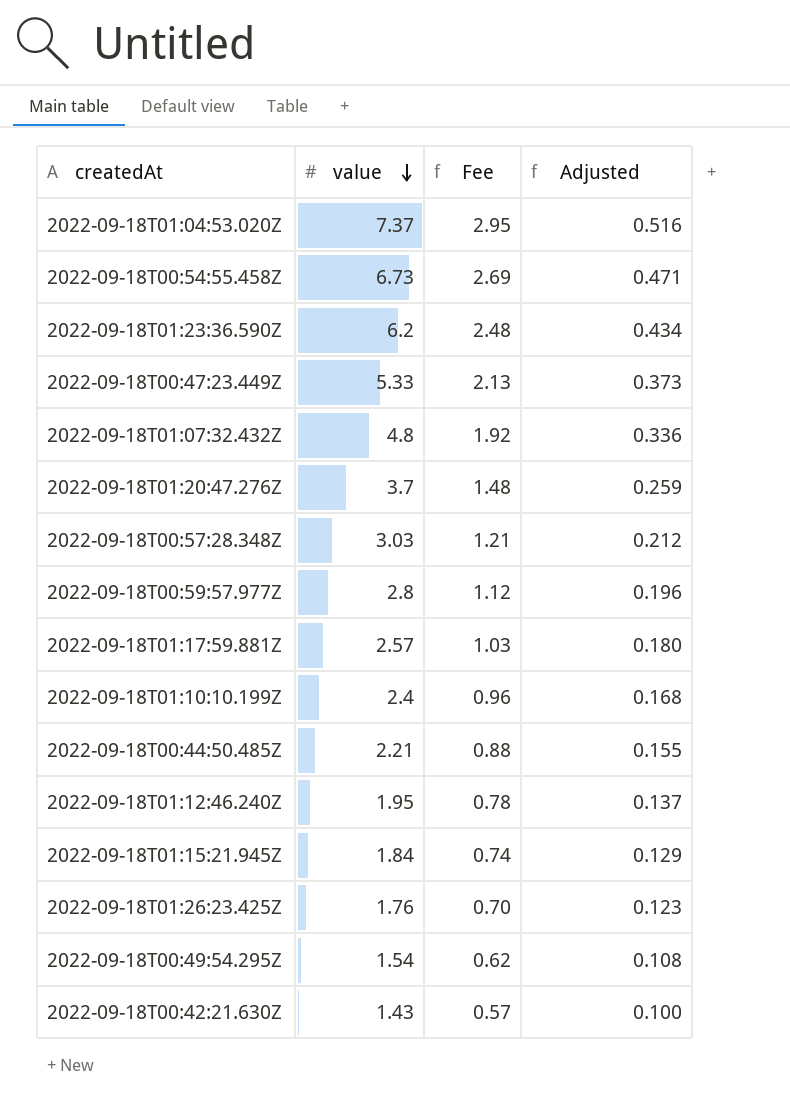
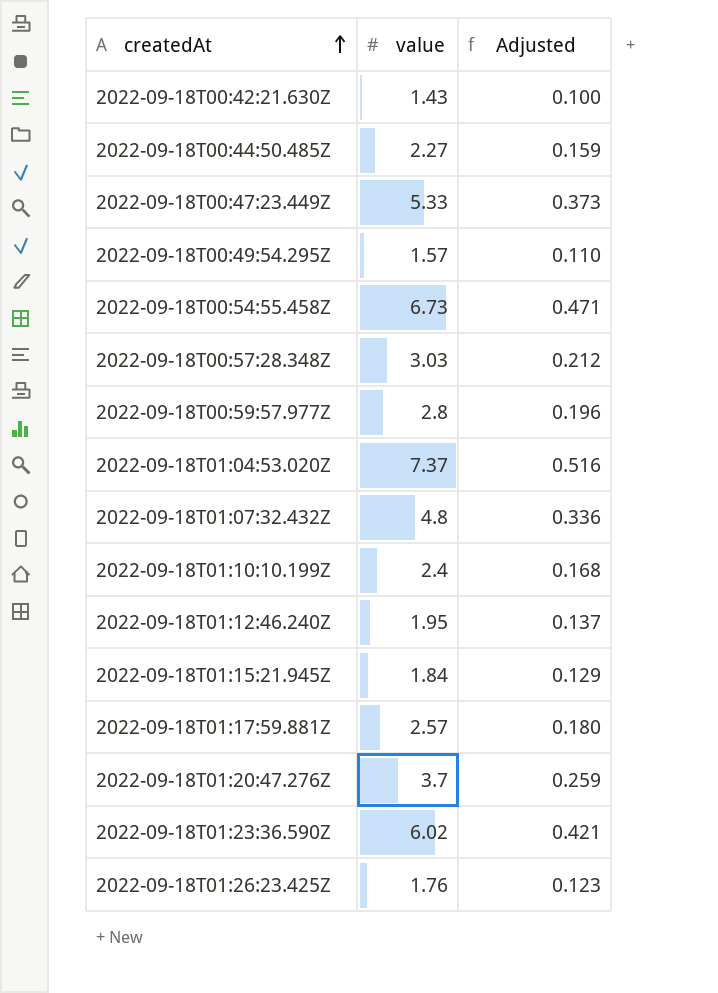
row order: value descending -> createdAt ascending
column Fee | formula: [value] * 0.4 -> none
2022-09-18T00:44:50.485Z | value: 2.21 -> 2.27
2022-09-18T00:44:50.485Z | Adjusted: 0.155 -> 0.159
2022-09-18T00:49:54.295Z | value: 1.54 -> 1.57
2022-09-18T00:49:54.295Z | Adjusted: 0.108 -> 0.110
2022-09-18T01:23:36.590Z | value: 6.2 -> 6.02
2022-09-18T01:23:36.590Z | Adjusted: 0.434 -> 0.421

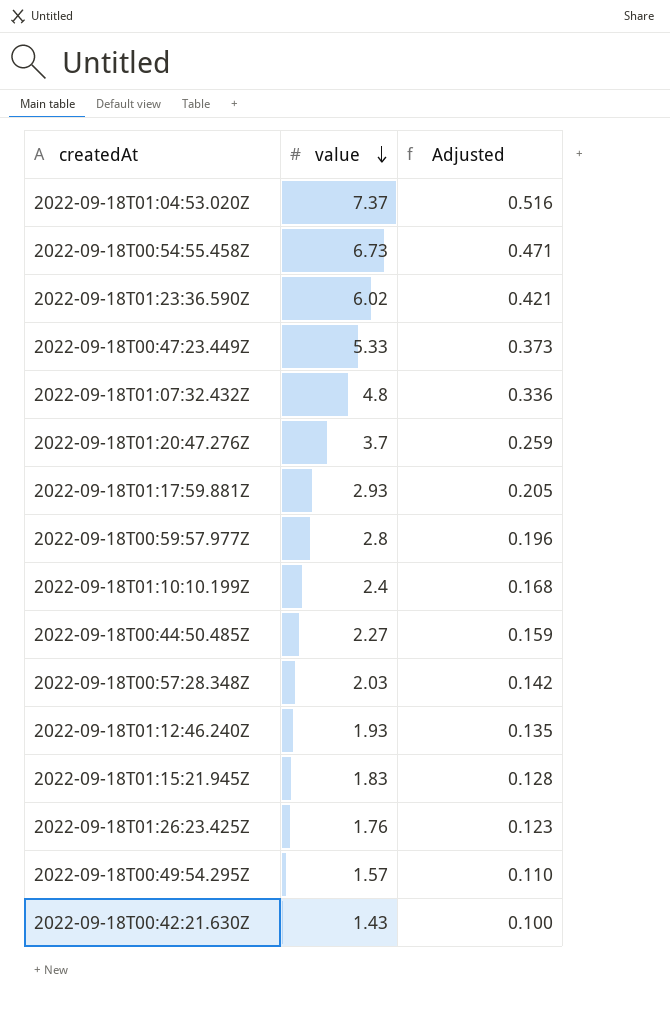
row order: createdAt ascending -> value descending
2022-09-18T01:17:59.881Z | value: 2.57 -> 2.93
2022-09-18T01:17:59.881Z | Adjusted: 0.180 -> 0.205
2022-09-18T00:57:28.348Z | value: 3.03 -> 2.03
2022-09-18T00:57:28.348Z | Adjusted: 0.212 -> 0.142
2022-09-18T01:12:46.240Z | value: 1.95 -> 1.93
2022-09-18T01:12:46.240Z | Adjusted: 0.137 -> 0.135
2022-09-18T01:15:21.945Z | value: 1.84 -> 1.83
2022-09-18T01:15:21.945Z | Adjusted: 0.129 -> 0.128

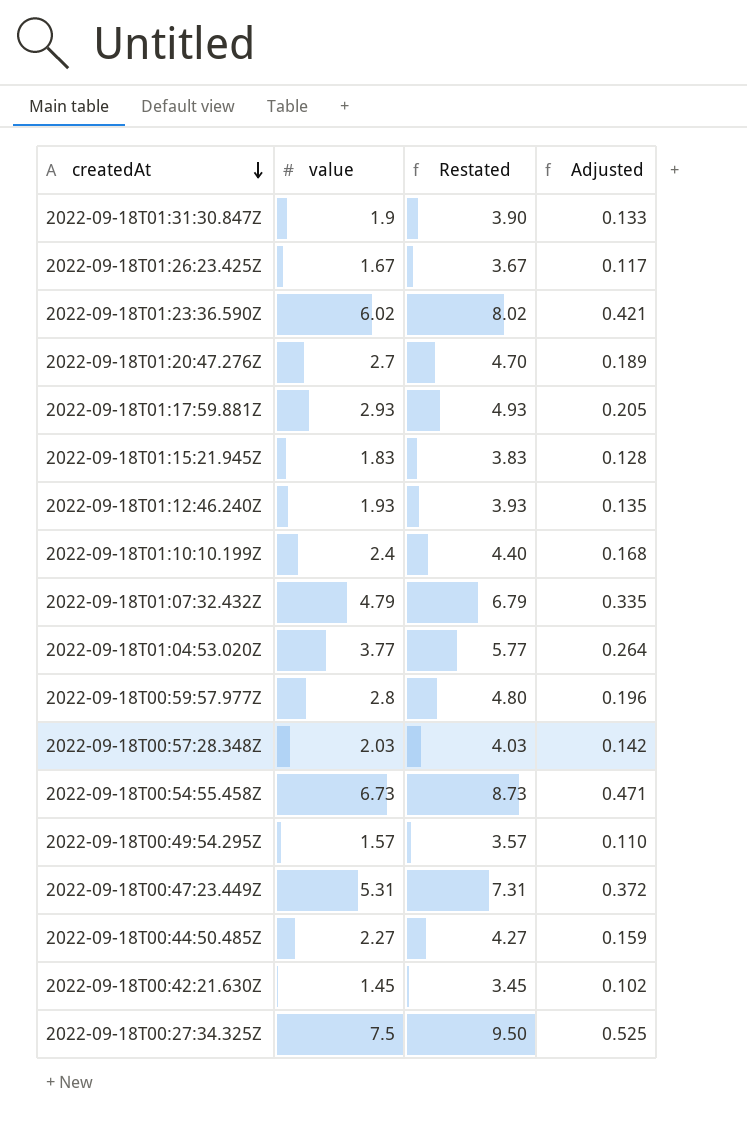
row order: value descending -> createdAt descending
column Restated | formula: none -> [value] + 2
row 2022-09-18T01:31:30.847Z: none -> 1.9 | 3.90 | 0.133
2022-09-18T01:26:23.425Z | value: 1.76 -> 1.67
2022-09-18T01:26:23.425Z | Adjusted: 0.123 -> 0.117
2022-09-18T01:20:47.276Z | value: 3.7 -> 2.7
2022-09-18T01:20:47.276Z | Adjusted: 0.259 -> 0.189
2022-09-18T01:07:32.432Z | value: 4.8 -> 4.79
2022-09-18T01:07:32.432Z | Adjusted: 0.336 -> 0.335
2022-09-18T01:04:53.020Z | value: 7.37 -> 3.77
2022-09-18T01:04:53.020Z | Adjusted: 0.516 -> 0.264
2022-09-18T00:47:23.449Z | value: 5.33 -> 5.31
2022-09-18T00:47:23.449Z | Adjusted: 0.373 -> 0.372
2022-09-18T00:42:21.630Z | value: 1.43 -> 1.45
2022-09-18T00:42:21.630Z | Adjusted: 0.100 -> 0.102
row 2022-09-18T00:27:34.325Z: none -> 7.5 | 9.50 | 0.525

